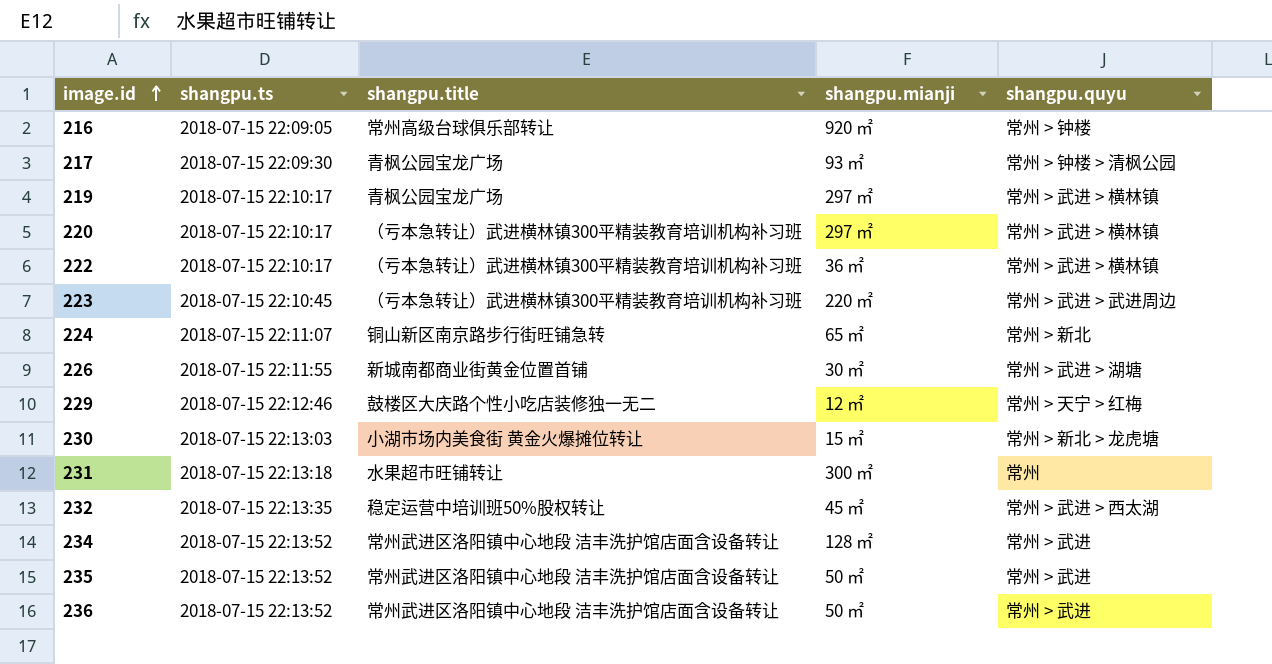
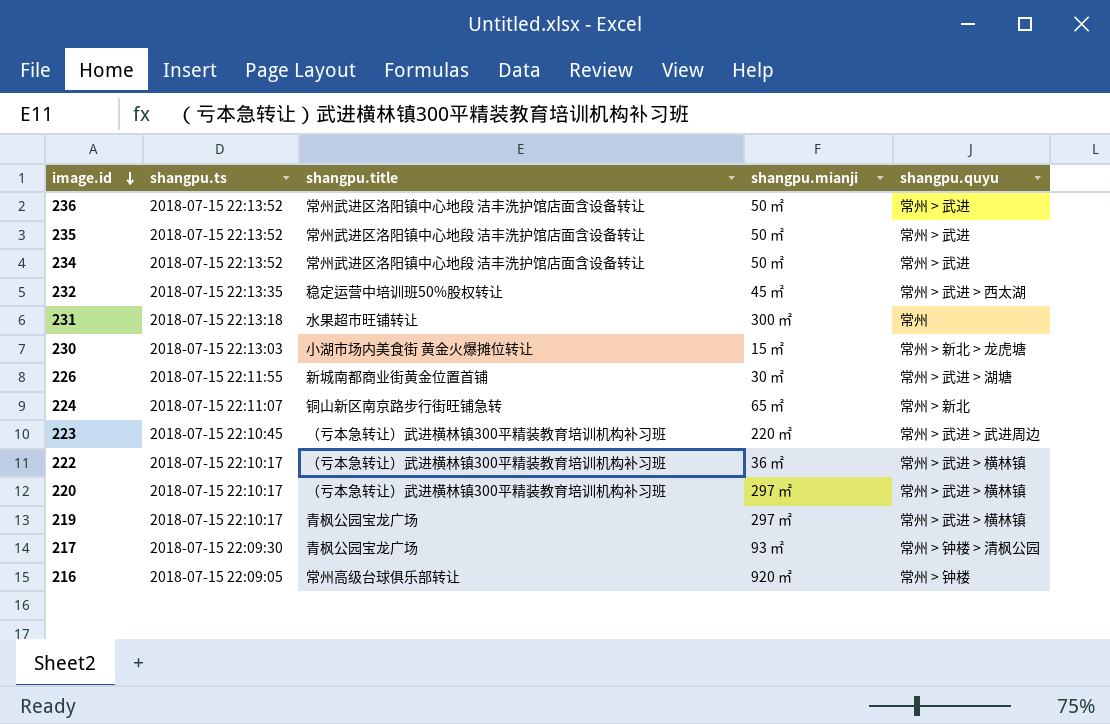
row order: image.id ascending -> image.id descending
row 229: 2018-07-15 22:12:46 | 鼓楼区大庆路个性小吃店装修独一无二 | 12 ㎡ | 常州 > 天宁 > 红梅 -> none
234 | shangpu.mianji: 128 ㎡ -> 50 ㎡

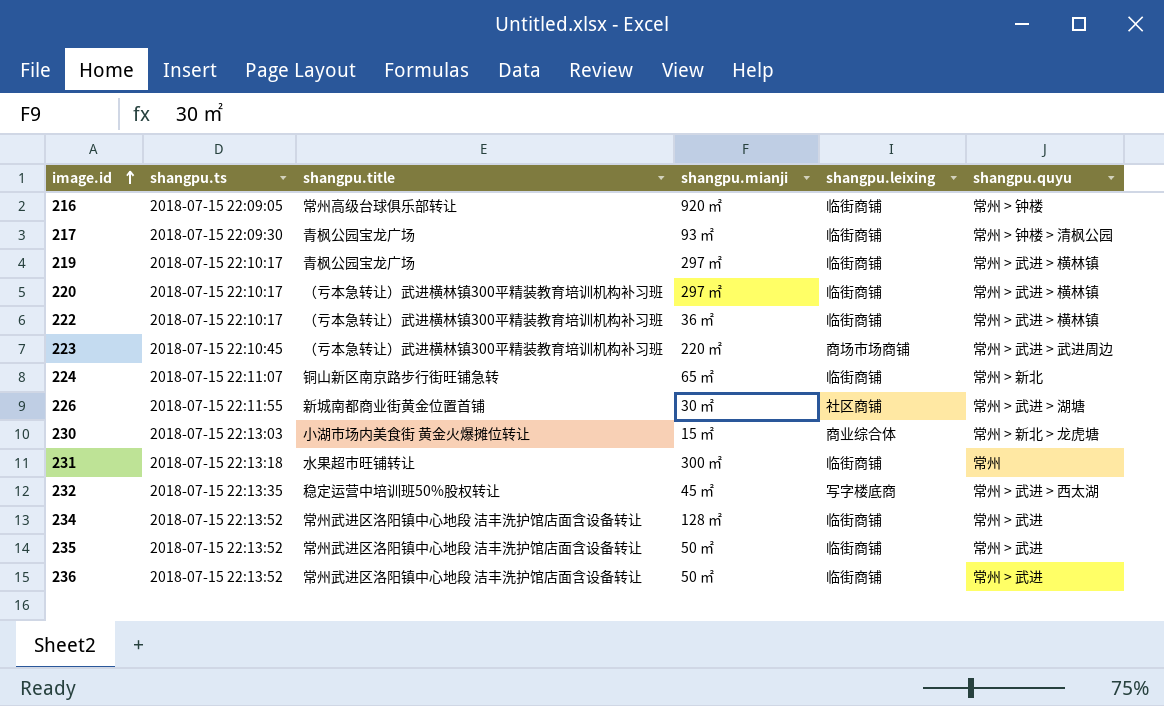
row order: image.id descending -> image.id ascending
column shangpu.leixing | position: none -> 5
234 | shangpu.mianji: 50 ㎡ -> 128 ㎡

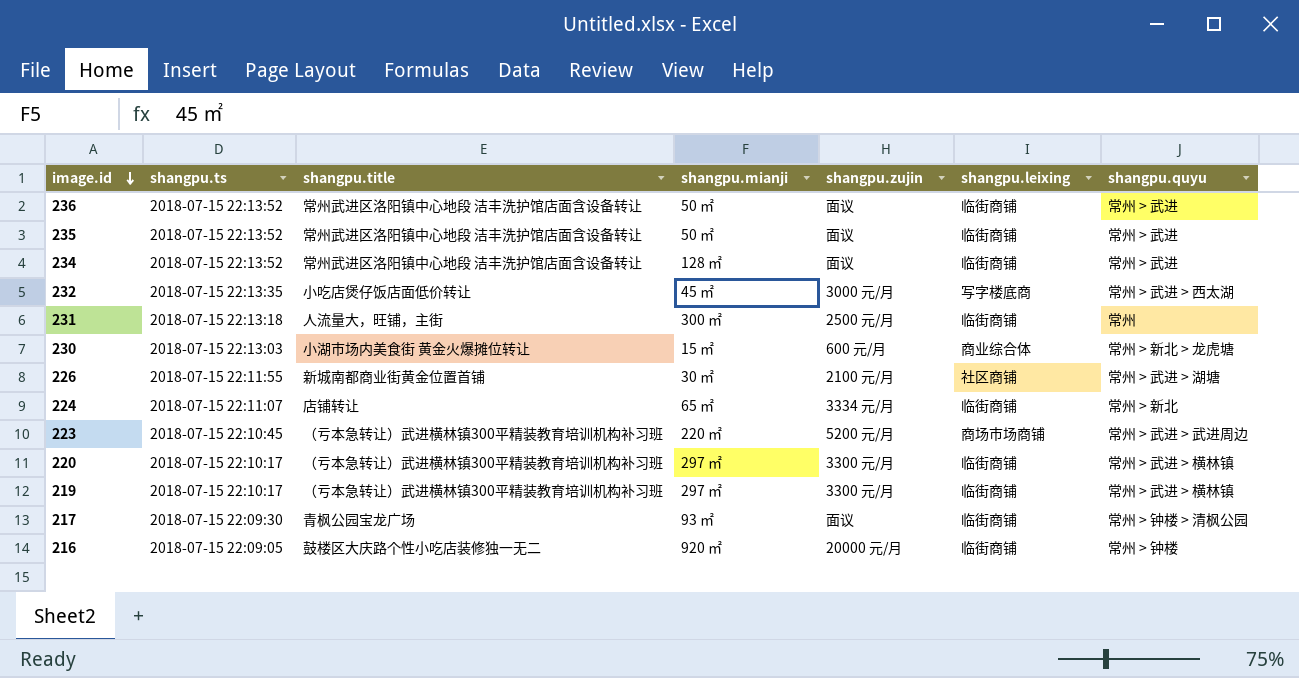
row order: image.id ascending -> image.id descending
column shangpu.zujin | position: none -> 5
row 222: 2018-07-15 22:10:17 | （亏本急转让）武进横林镇300平精装教育培训机构补习班 | 36 ㎡ | 临街商铺 | 常州 > 武进 > 横林镇 -> none
232 | shangpu.title: 稳定运营中培训班50%股权转让 -> 小吃店煲仔饭店面低价转让
231 | shangpu.title: 水果超市旺铺转让 -> 人流量大，旺铺，主街
224 | shangpu.title: 铜山新区南京路步行街旺铺急转 -> 店铺转让
219 | shangpu.title: 青枫公园宝龙广场 -> （亏本急转让）武进横林镇300平精装教育培训机构补习班
216 | shangpu.title: 常州高级台球俱乐部转让 -> 鼓楼区大庆路个性小吃店装修独一无二

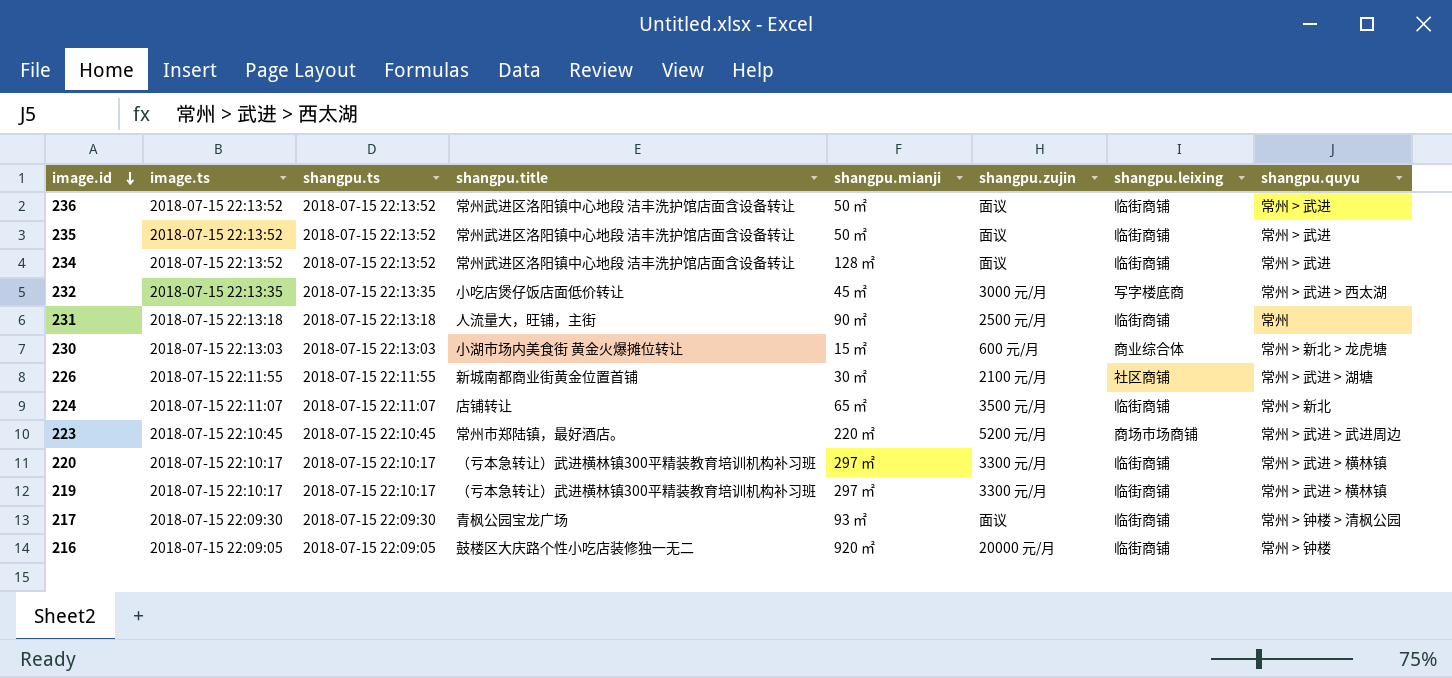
column image.ts | position: none -> 2
231 | shangpu.mianji: 300 ㎡ -> 90 ㎡
224 | shangpu.zujin: 3334 元/月 -> 3500 元/月
223 | shangpu.title: （亏本急转让）武进横林镇300平精装教育培训机构补习班 -> 常州市郑陆镇，最好酒店。

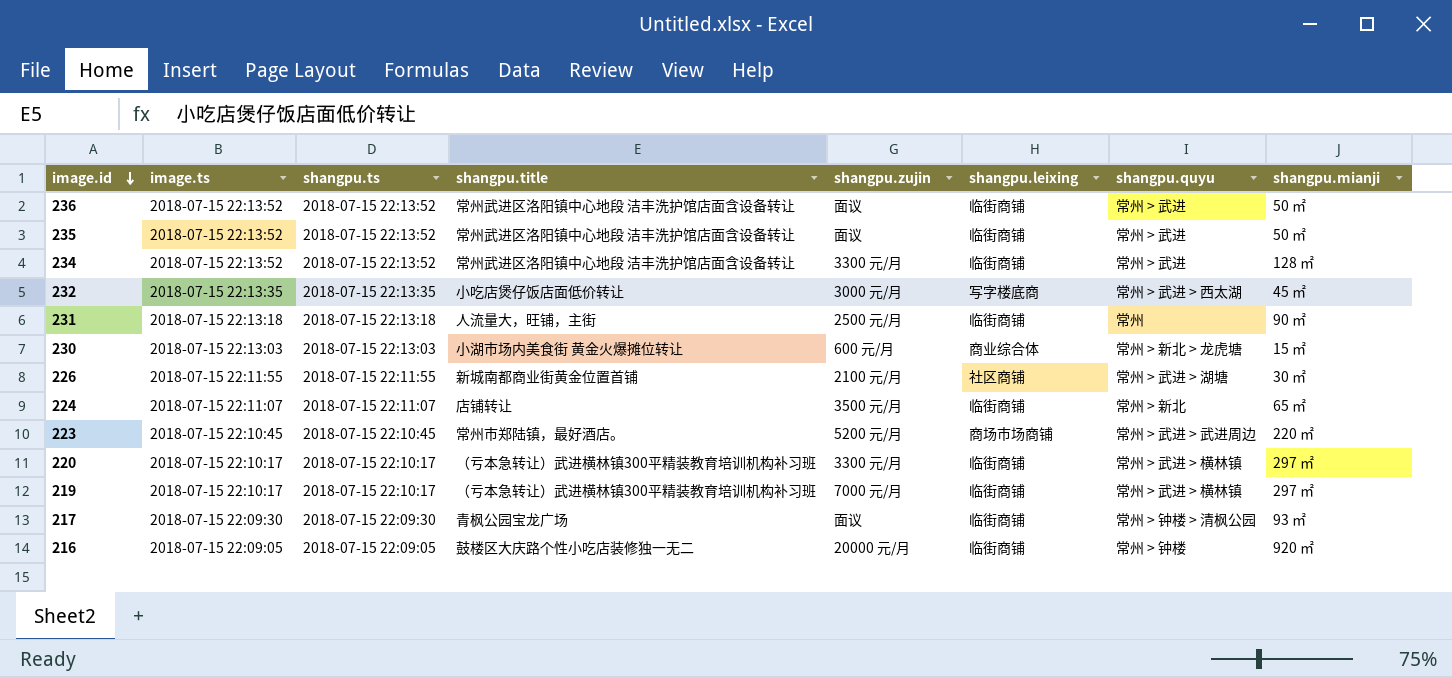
column shangpu.mianji | position: 5 -> 8
234 | shangpu.zujin: 面议 -> 3300 元/月
219 | shangpu.zujin: 3300 元/月 -> 7000 元/月

